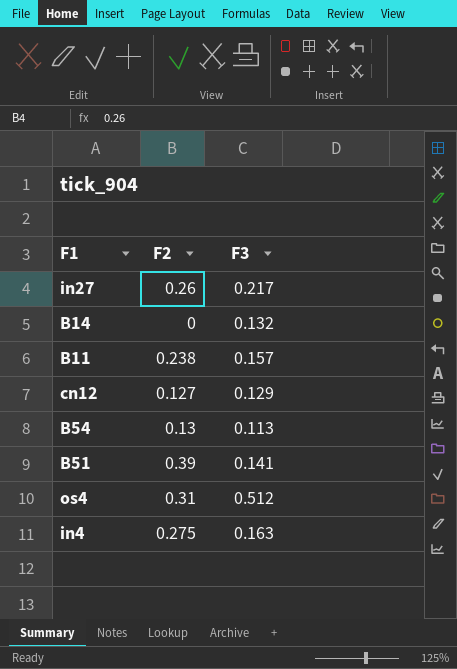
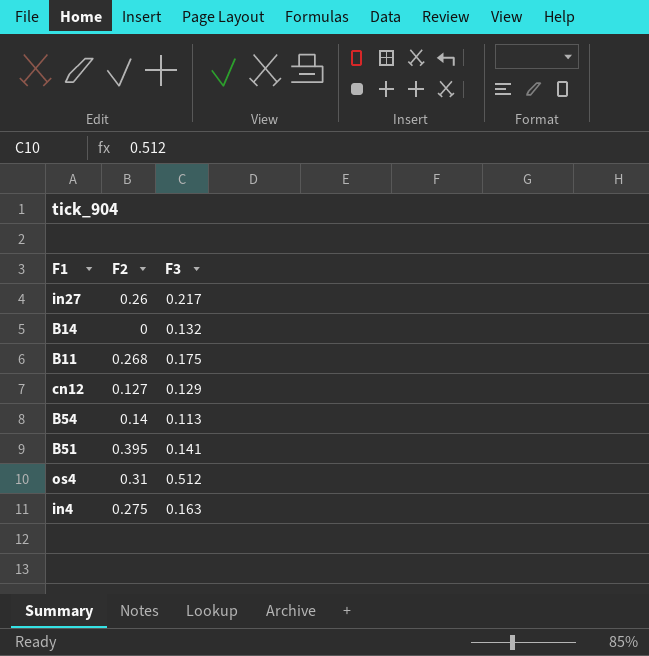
B11 | F2: 0.238 -> 0.268
B11 | F3: 0.157 -> 0.175
B54 | F2: 0.13 -> 0.14
B51 | F2: 0.39 -> 0.395

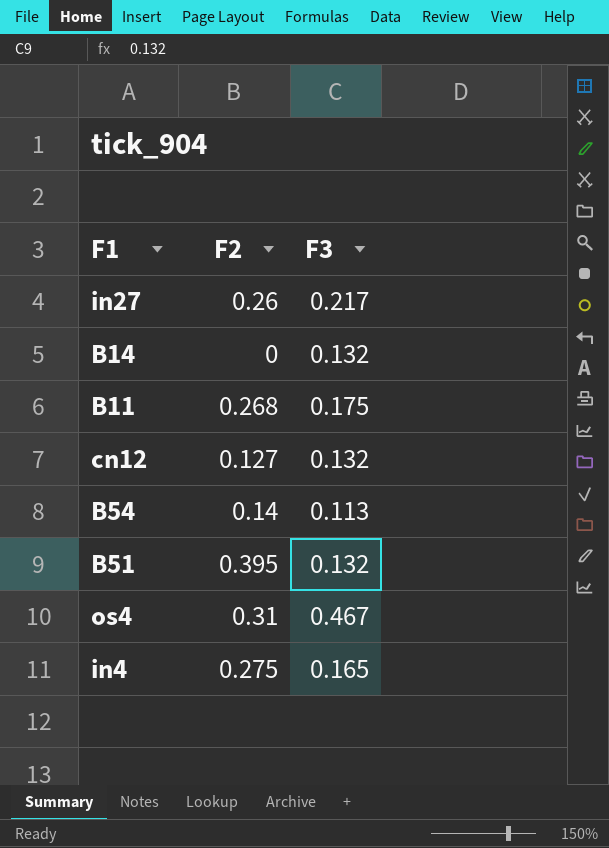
cn12 | F3: 0.129 -> 0.132
B51 | F3: 0.141 -> 0.132
os4 | F3: 0.512 -> 0.467
in4 | F3: 0.163 -> 0.165

